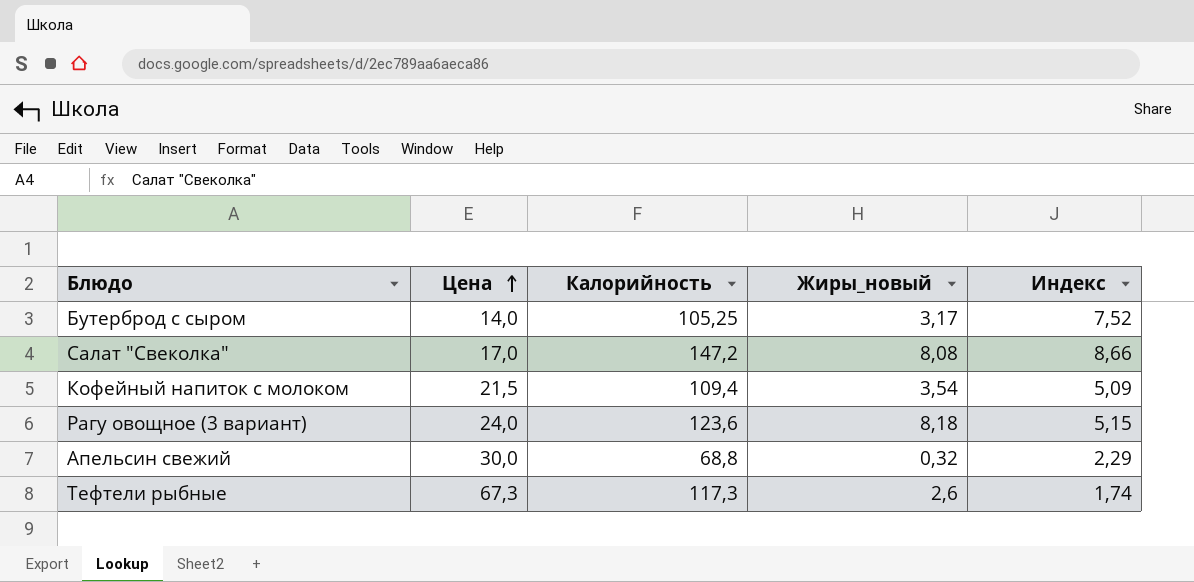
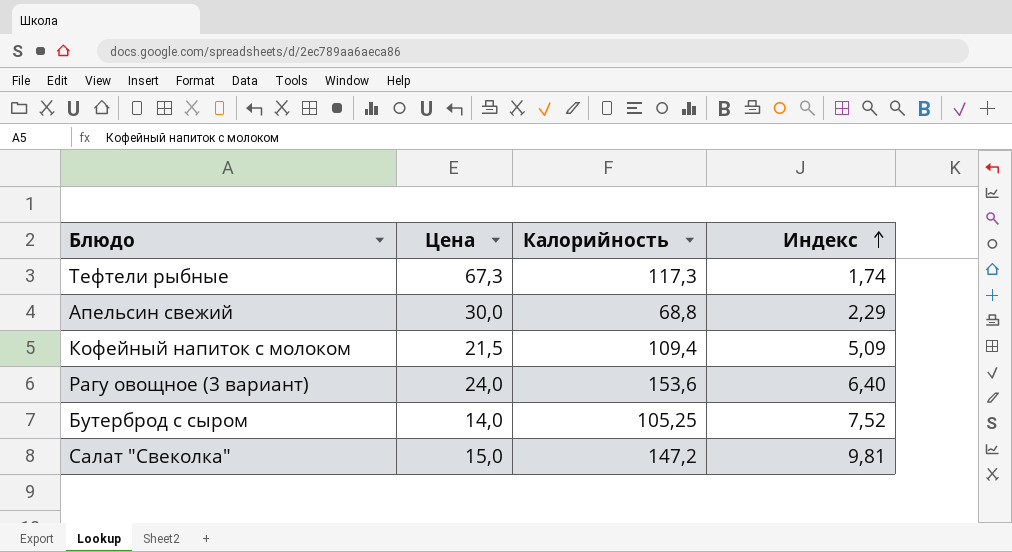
row order: Цена ascending -> Индекс ascending
column Жиры_новый | position: 4 -> none
Рагу овощное (3 вариант) | Калорийность: 123,6 -> 153,6
Рагу овощное (3 вариант) | Индекс: 5,15 -> 6,40
Салат "Свеколка" | Цена: 17,0 -> 15,0
Салат "Свеколка" | Индекс: 8,66 -> 9,81

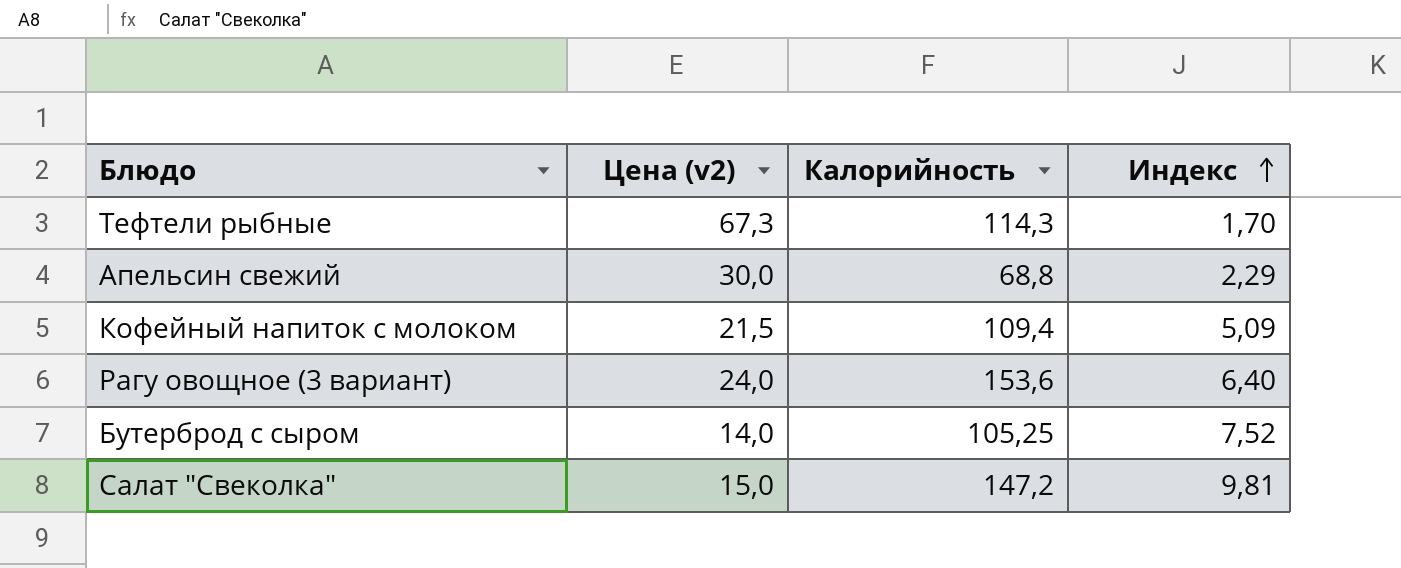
column name: Цена -> Цена (v2)
Тефтели рыбные | Калорийность: 117,3 -> 114,3
Тефтели рыбные | Индекс: 1,74 -> 1,70

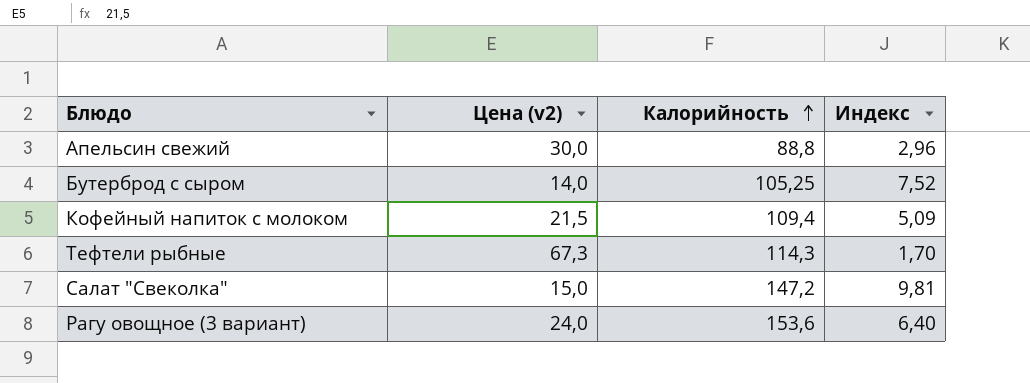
row order: Индекс ascending -> Калорийность ascending
Апельсин свежий | Калорийность: 68,8 -> 88,8
Апельсин свежий | Индекс: 2,29 -> 2,96

